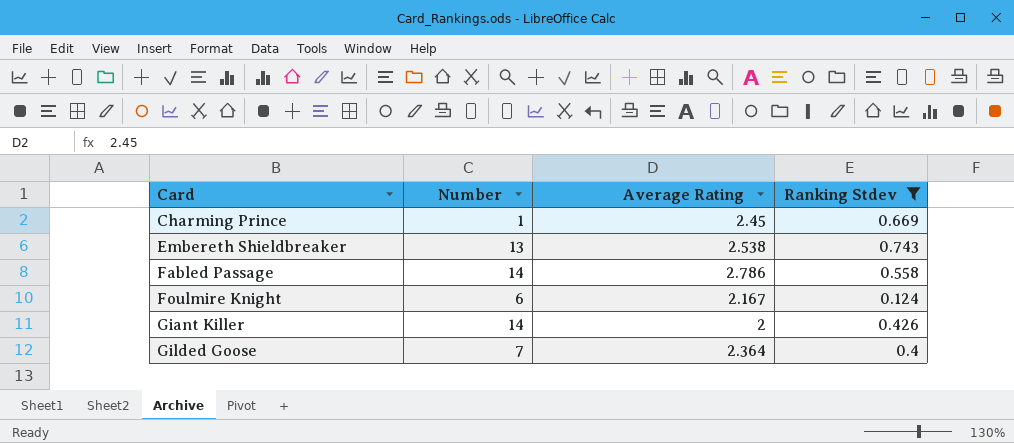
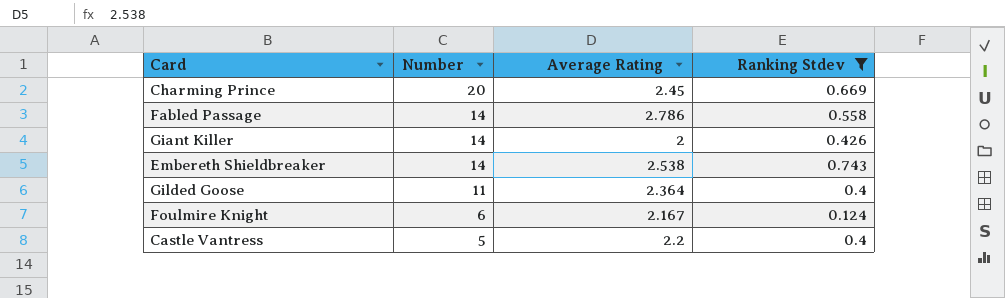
row order: Card ascending -> Number descending
Charming Prince | Number: 1 -> 20
Embereth Shieldbreaker | Number: 13 -> 14
Gilded Goose | Number: 7 -> 11
row Castle Vantress: none -> 5 | 2.2 | 0.4

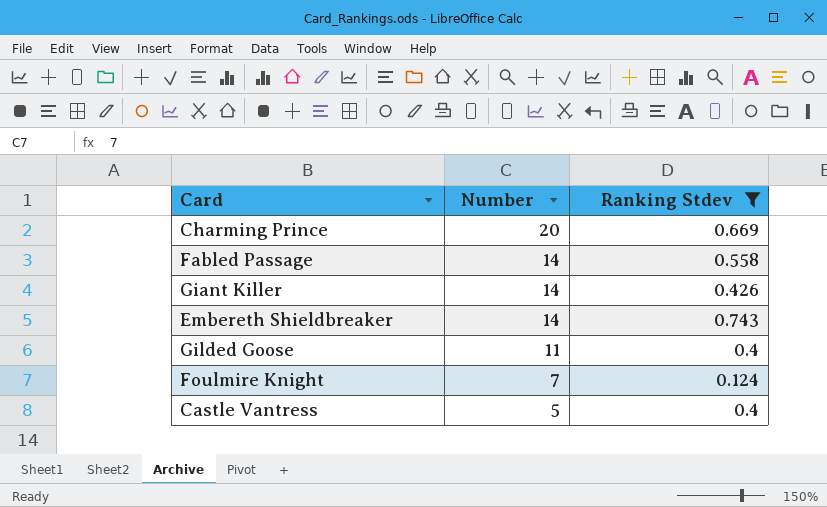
column Average Rating | position: 3 -> none
Foulmire Knight | Number: 6 -> 7

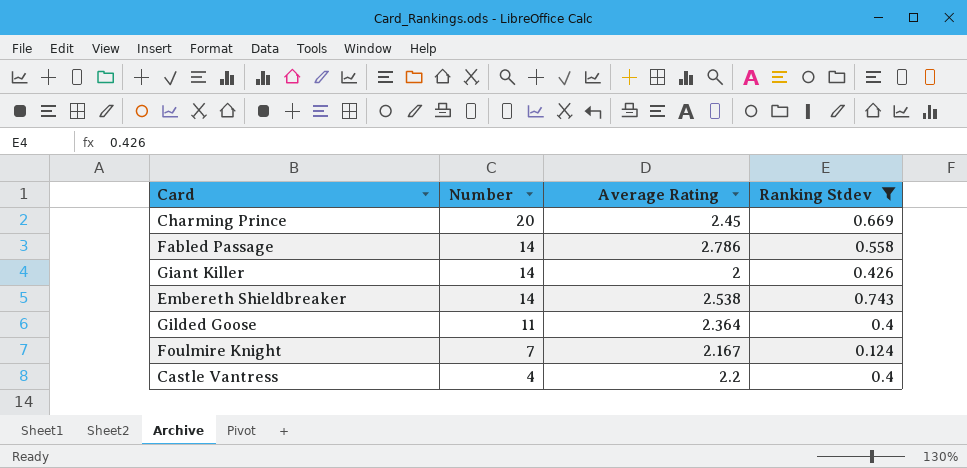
column Average Rating | position: none -> 3
Castle Vantress | Number: 5 -> 4

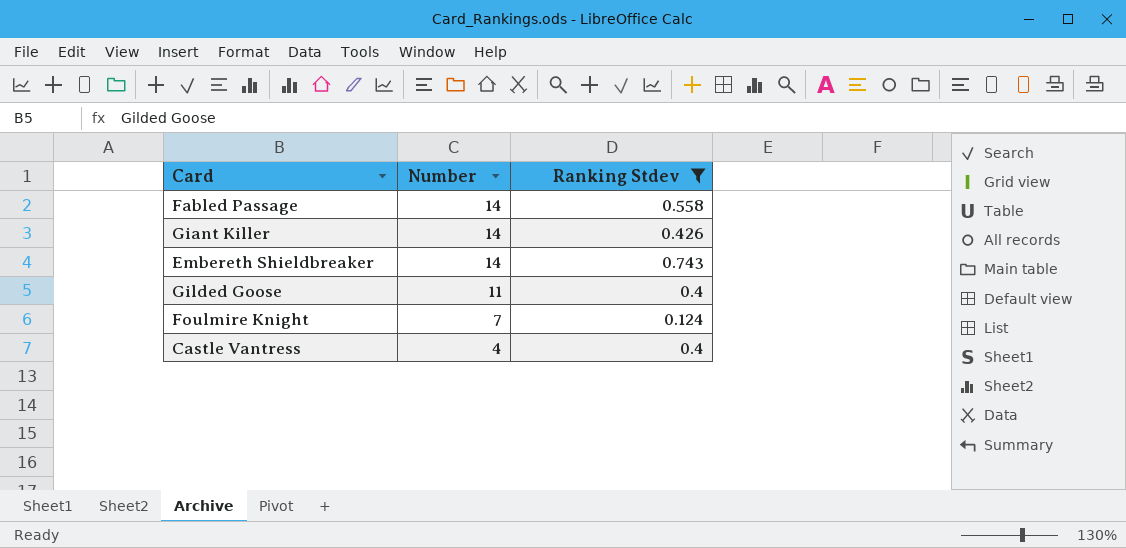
column Average Rating | position: 3 -> none
row Charming Prince: 20 | 2.45 | 0.669 -> none

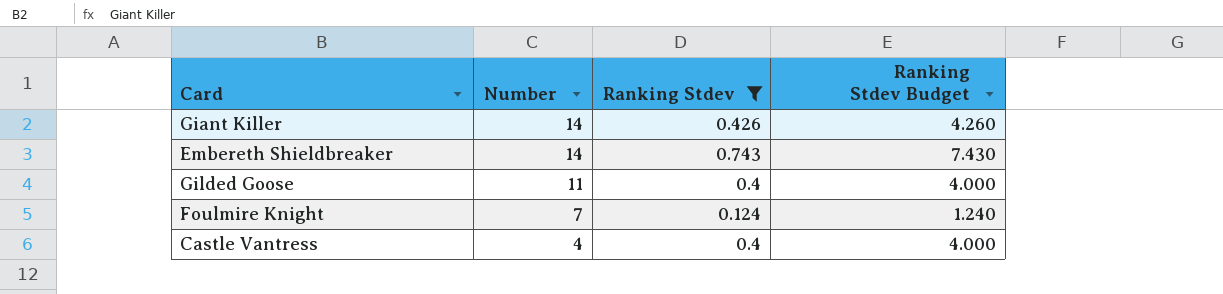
column Ranking Stdev Budget | formula: none -> [Ranking Stdev] * 10
row Fabled Passage: 14 | 0.558 -> none

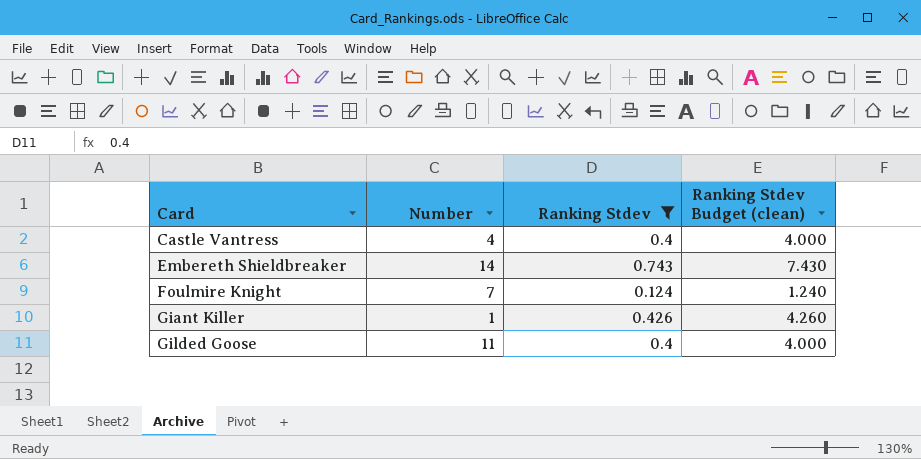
row order: Number descending -> Card ascending
column name: Ranking Stdev Budget -> Ranking Stdev Budget (clean)
Giant Killer | Number: 14 -> 1

